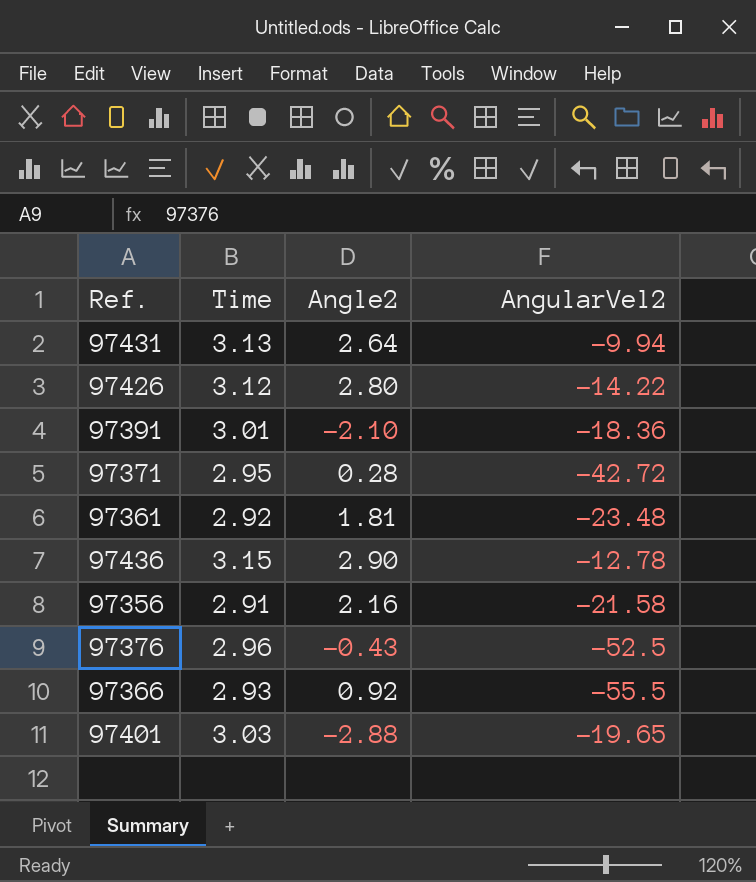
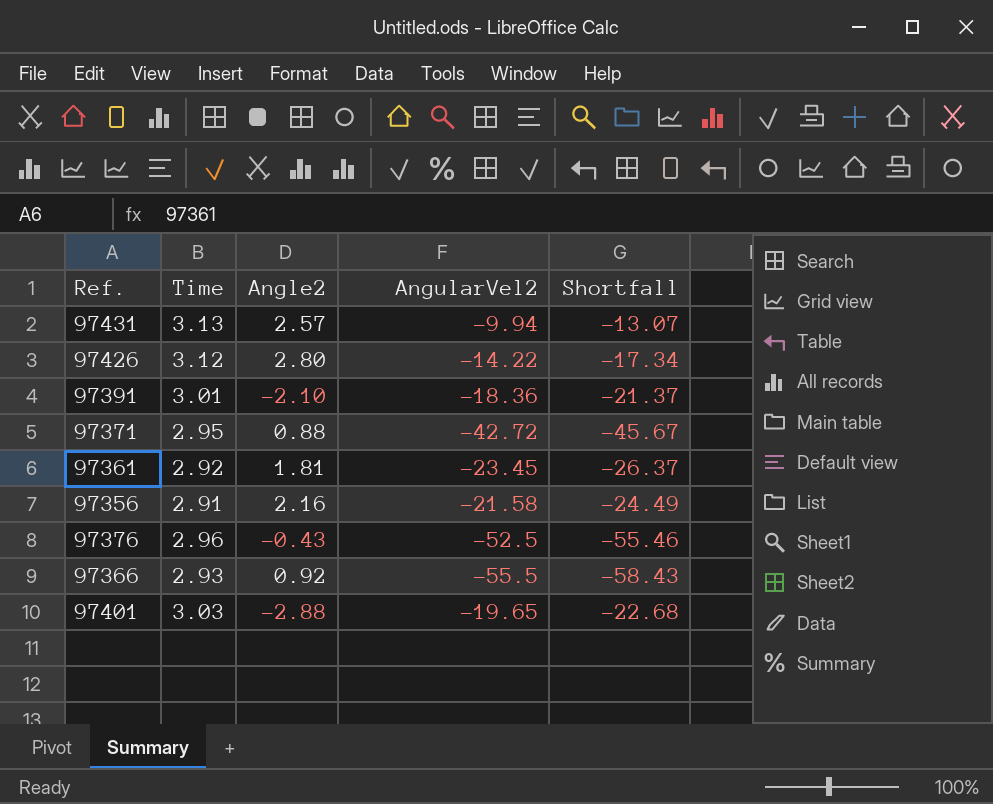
column Shortfall | formula: none -> [AngularVel2] - [Time]
row 97436: 3.15 | 2.90 | -12.78 -> none
97431 | Angle2: 2.64 -> 2.57
97371 | Angle2: 0.28 -> 0.88
97361 | AngularVel2: -23.48 -> -23.45

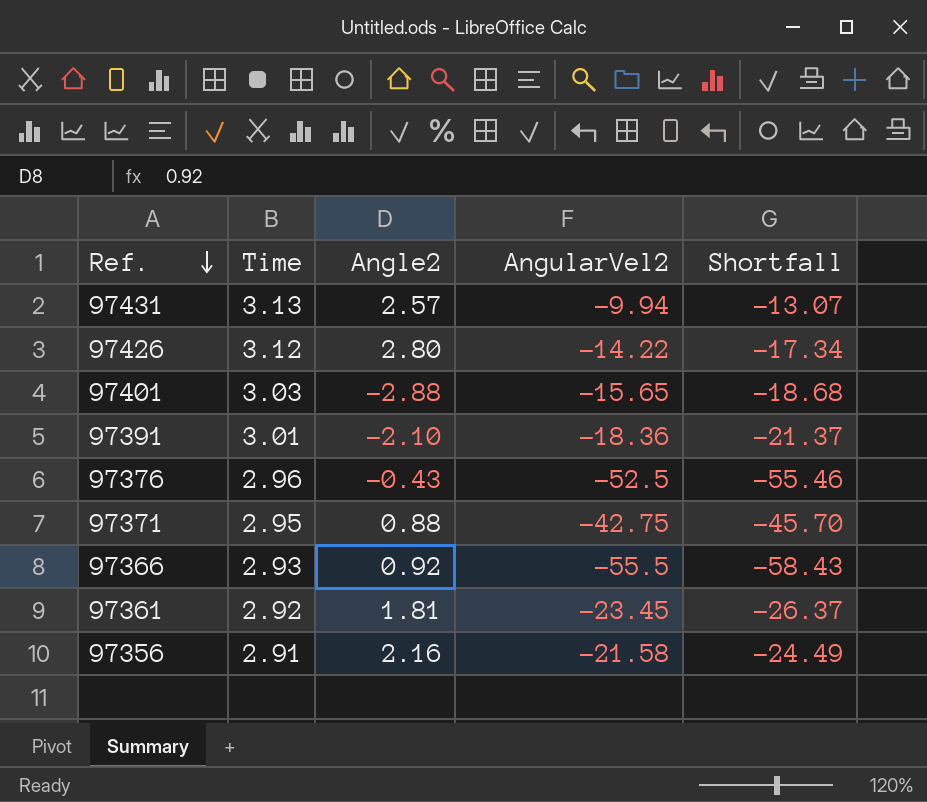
row order: none -> Ref. descending
97401 | AngularVel2: -19.65 -> -15.65
97401 | Shortfall: -22.68 -> -18.68
97371 | AngularVel2: -42.72 -> -42.75
97371 | Shortfall: -45.67 -> -45.70

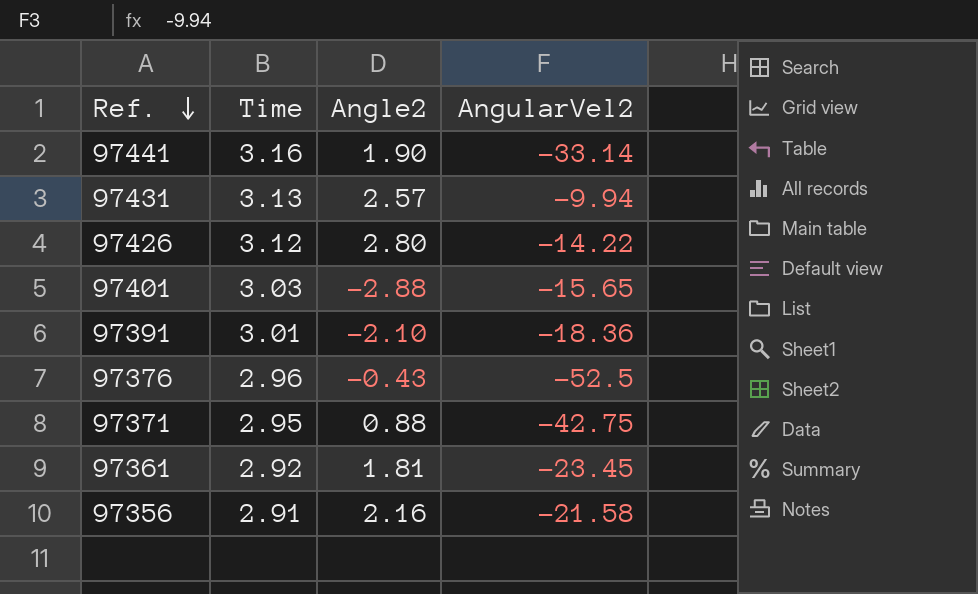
column Shortfall | formula: [AngularVel2] - [Time] -> none
row 97366: 2.93 | 0.92 | -55.5 | -58.43 -> none
row 97441: none -> 3.16 | 1.90 | -33.14

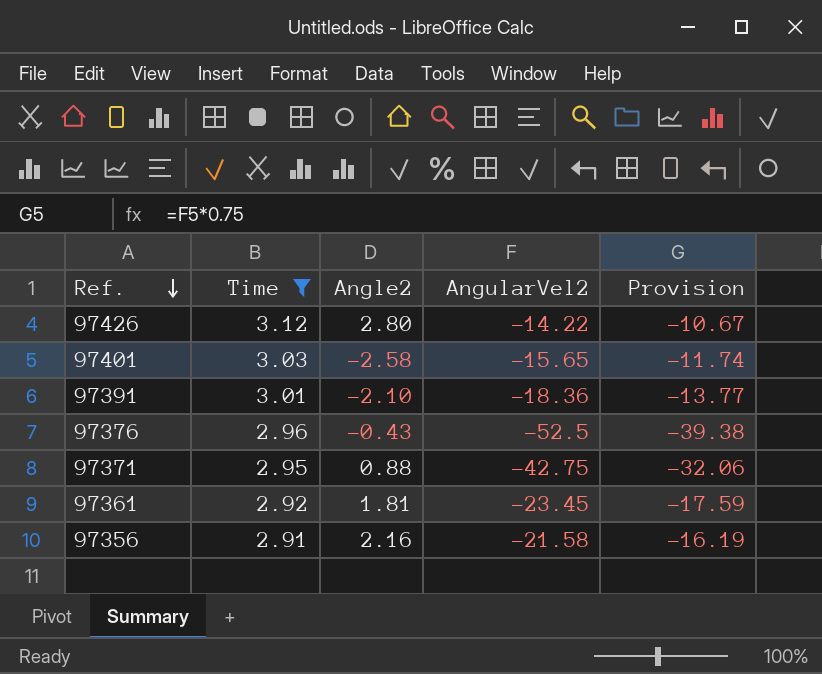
filter: none -> Time <= 3.12
column Provision | formula: none -> [AngularVel2] * 0.75
97401 | Angle2: -2.88 -> -2.58

